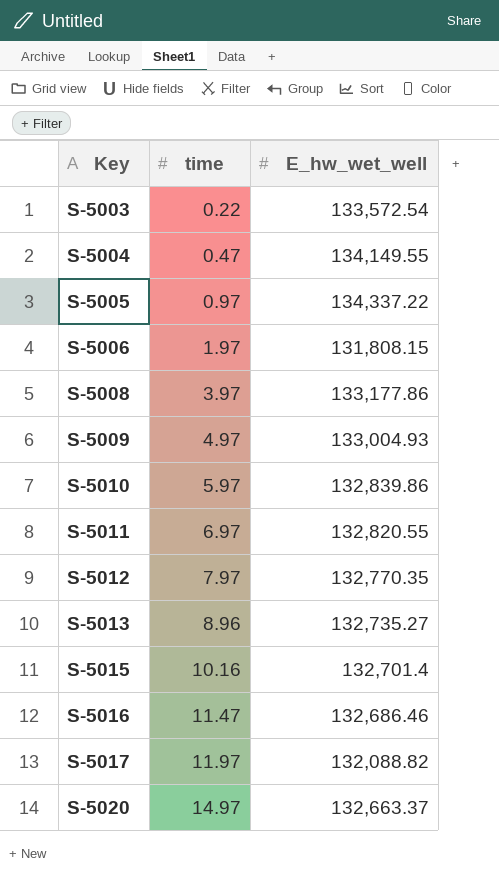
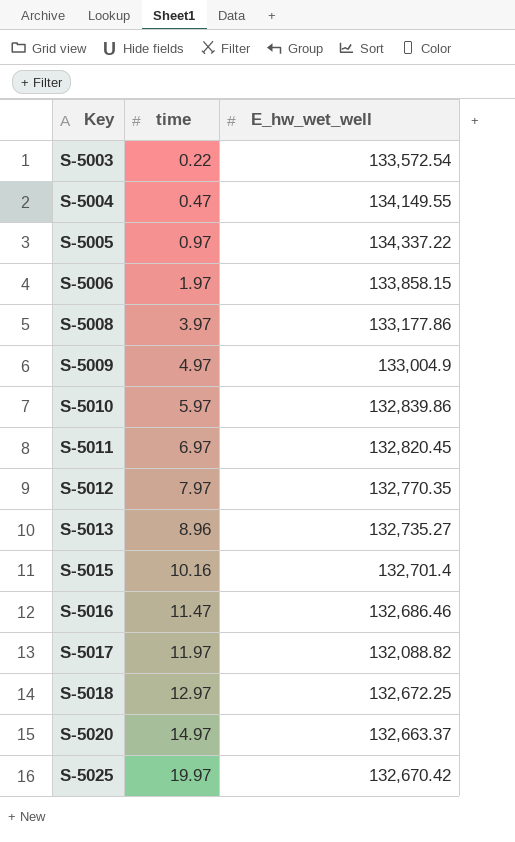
S-5006 | E_hw_wet_well: 131,808.15 -> 133,858.15
S-5009 | E_hw_wet_well: 133,004.93 -> 133,004.9
S-5011 | E_hw_wet_well: 132,820.55 -> 132,820.45
row S-5018: none -> 12.97 | 132,672.25
row S-5025: none -> 19.97 | 132,670.42

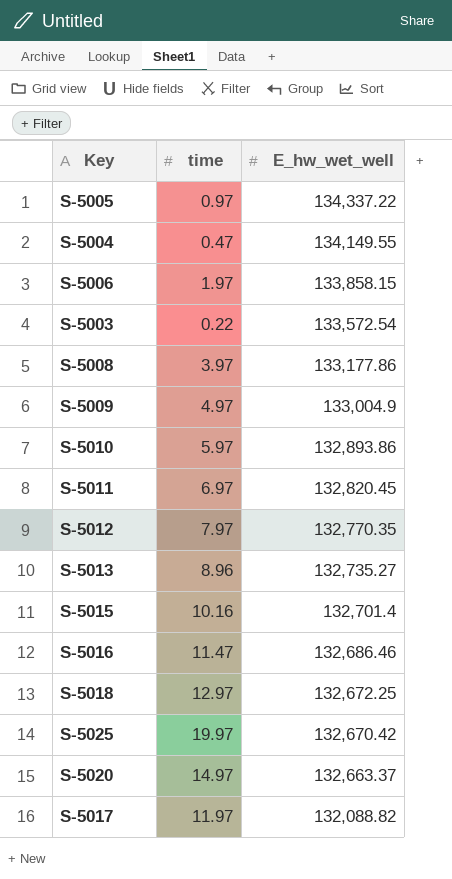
row order: Key ascending -> E_hw_wet_well descending
S-5010 | E_hw_wet_well: 132,839.86 -> 132,893.86

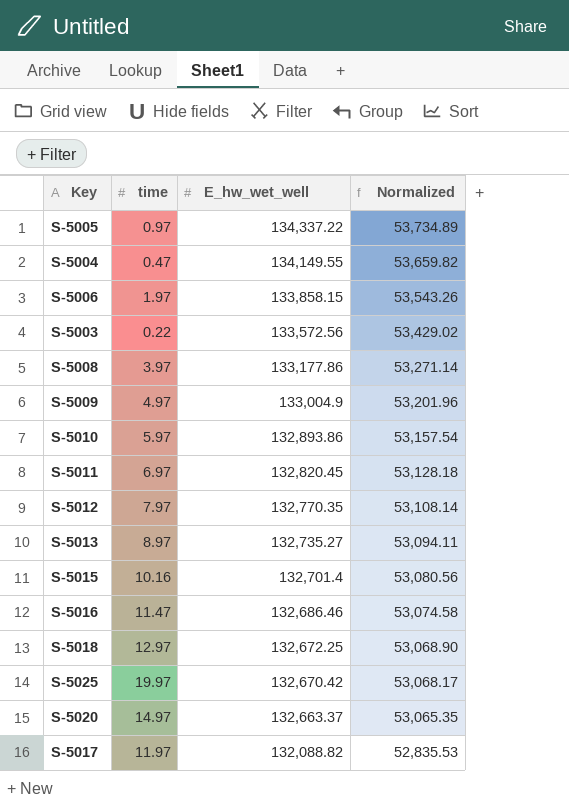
column Normalized | formula: none -> [E_hw_wet_well] * 0.4
S-5003 | E_hw_wet_well: 133,572.54 -> 133,572.56
S-5013 | time: 8.96 -> 8.97

